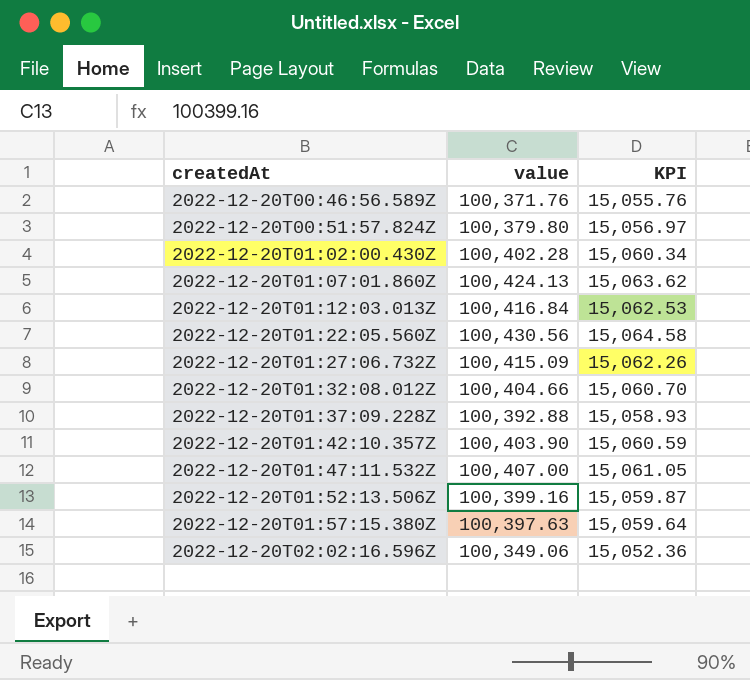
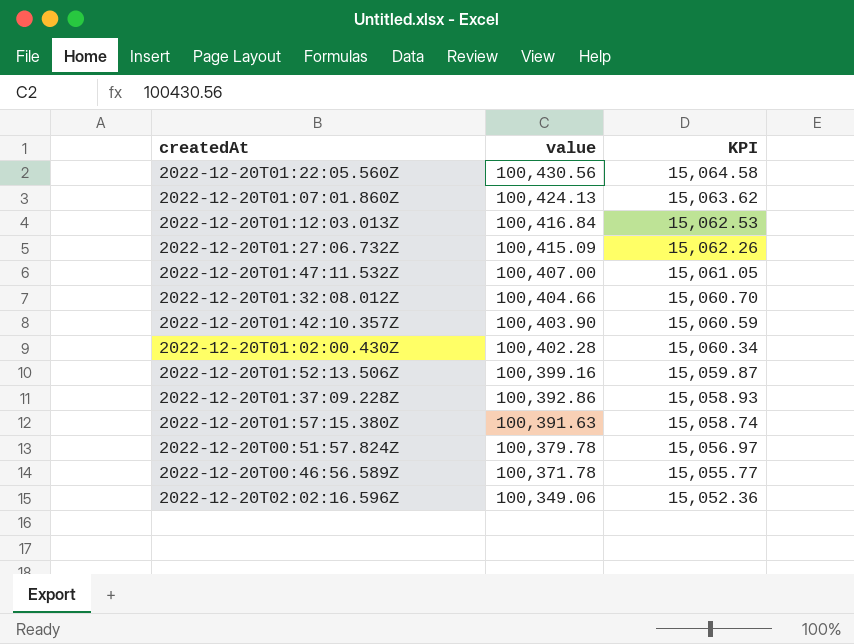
row order: createdAt ascending -> value descending
2022-12-20T01:37:09.228Z | value: 100,392.88 -> 100,392.86
2022-12-20T01:57:15.380Z | value: 100,397.63 -> 100,391.63
2022-12-20T01:57:15.380Z | KPI: 15,059.64 -> 15,058.74
2022-12-20T00:51:57.824Z | value: 100,379.80 -> 100,379.78
2022-12-20T00:46:56.589Z | value: 100,371.76 -> 100,371.78
2022-12-20T00:46:56.589Z | KPI: 15,055.76 -> 15,055.77

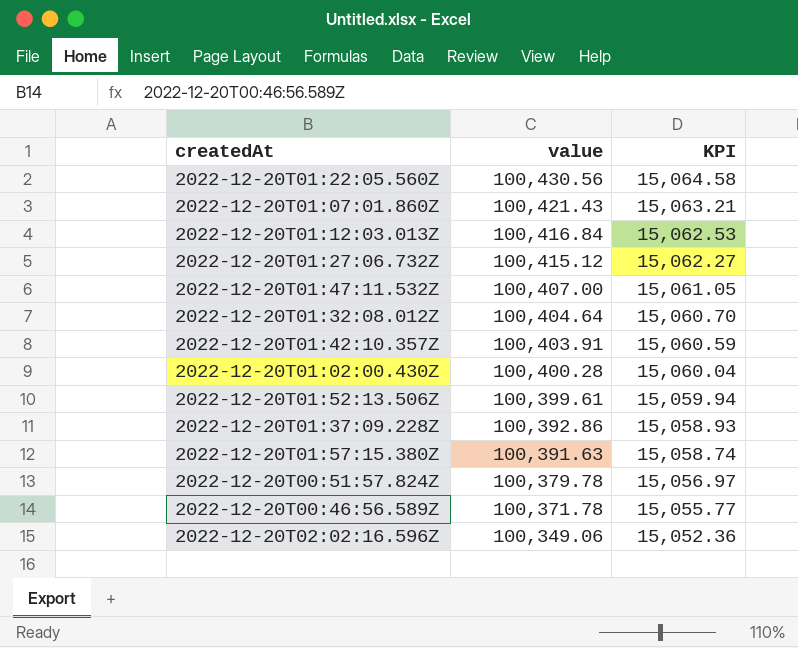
2022-12-20T01:07:01.860Z | value: 100,424.13 -> 100,421.43
2022-12-20T01:07:01.860Z | KPI: 15,063.62 -> 15,063.21
2022-12-20T01:27:06.732Z | value: 100,415.09 -> 100,415.12
2022-12-20T01:27:06.732Z | KPI: 15,062.26 -> 15,062.27
2022-12-20T01:32:08.012Z | value: 100,404.66 -> 100,404.64
2022-12-20T01:42:10.357Z | value: 100,403.90 -> 100,403.91
2022-12-20T01:02:00.430Z | value: 100,402.28 -> 100,400.28
2022-12-20T01:02:00.430Z | KPI: 15,060.34 -> 15,060.04
2022-12-20T01:52:13.506Z | value: 100,399.16 -> 100,399.61
2022-12-20T01:52:13.506Z | KPI: 15,059.87 -> 15,059.94

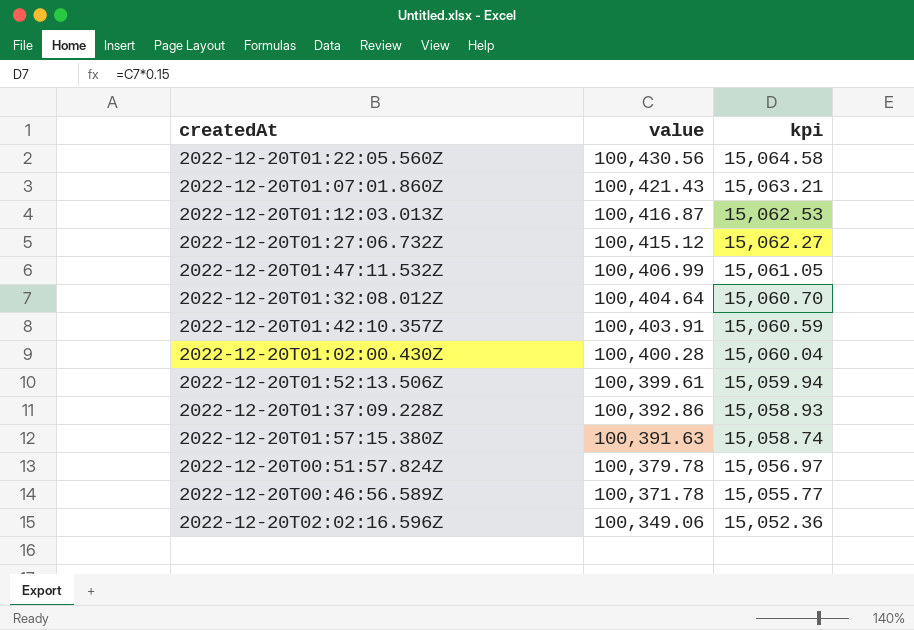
column name: KPI -> kpi
2022-12-20T01:12:03.013Z | value: 100,416.84 -> 100,416.87
2022-12-20T01:47:11.532Z | value: 100,407.00 -> 100,406.99

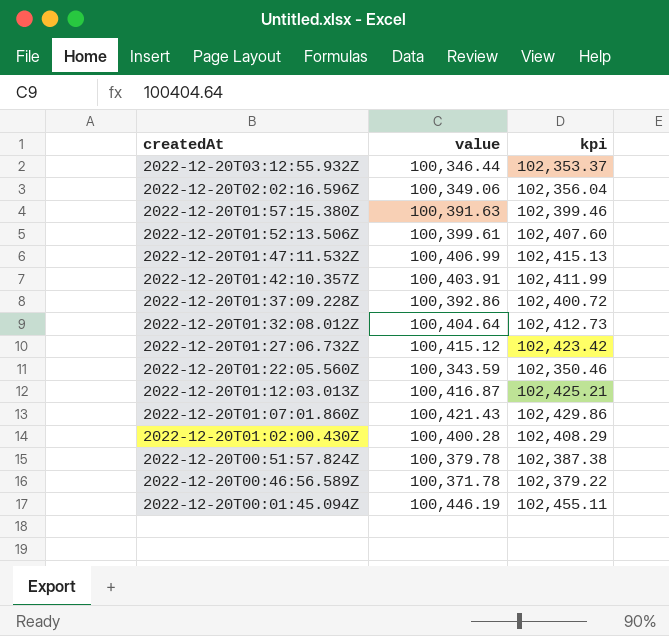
row order: value descending -> createdAt descending
column kpi | formula: [value] * 0.15 -> [value] * 1.02
row 2022-12-20T03:12:55.932Z: none -> 100,346.44 | 102,353.37
2022-12-20T01:22:05.560Z | value: 100,430.56 -> 100,343.59
row 2022-12-20T00:01:45.094Z: none -> 100,446.19 | 102,455.11

